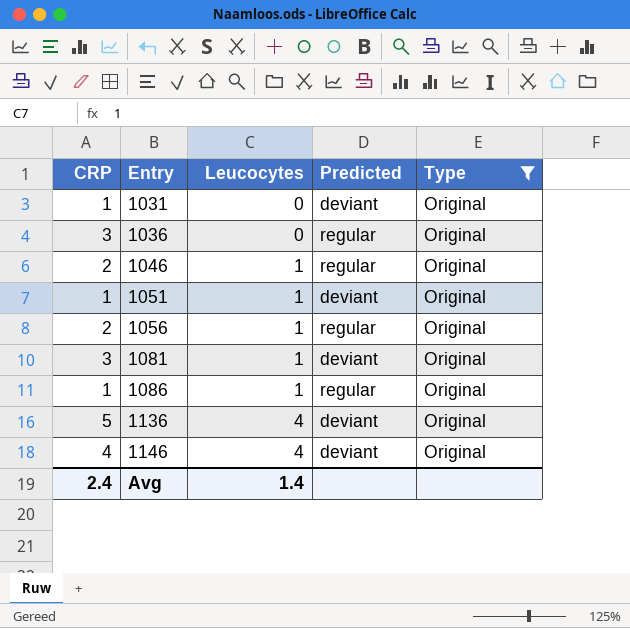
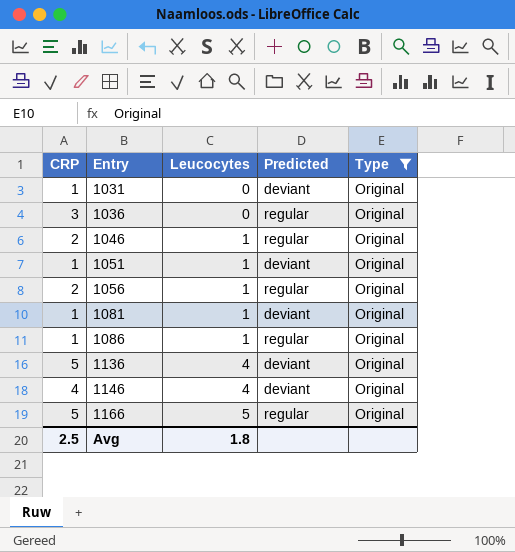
1081 | CRP: 3 -> 1
row 1166: none -> 5 | 5 | regular | Original
Avg | CRP: 2.4 -> 2.5
Avg | Leucocytes: 1.4 -> 1.8

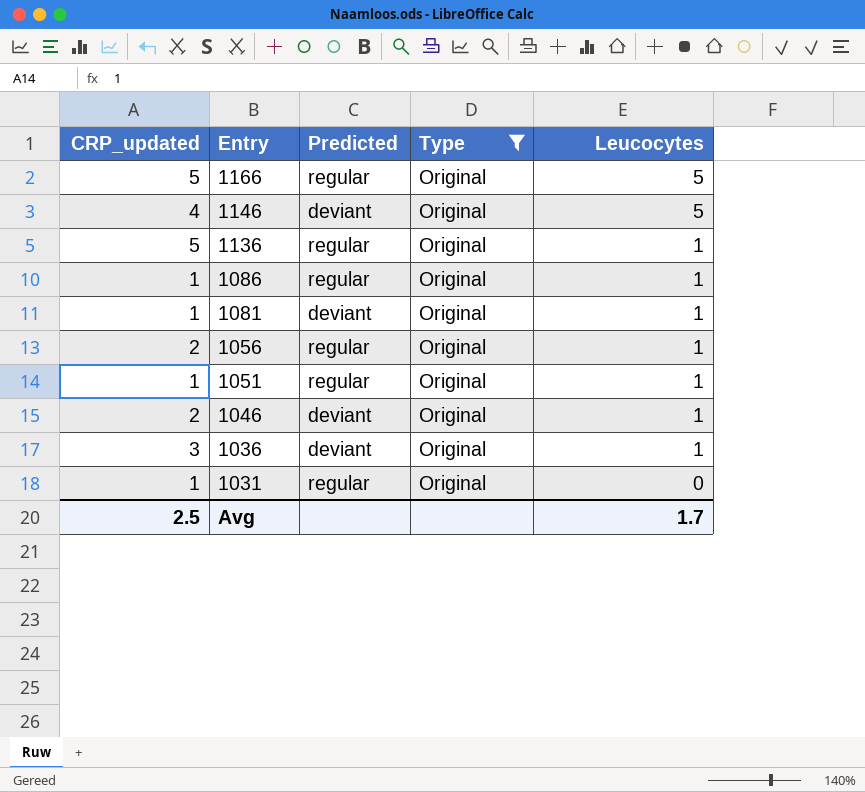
row order: Entry ascending -> Entry descending
column name: CRP -> CRP_updated
column Leucocytes | position: 3 -> 5
1146 | Leucocytes: 4 -> 5
1136 | Predicted: deviant -> regular
1136 | Leucocytes: 4 -> 1
1051 | Predicted: deviant -> regular
1046 | Predicted: regular -> deviant
1036 | Predicted: regular -> deviant
1036 | Leucocytes: 0 -> 1
1031 | Predicted: deviant -> regular
Avg | Leucocytes: 1.8 -> 1.7

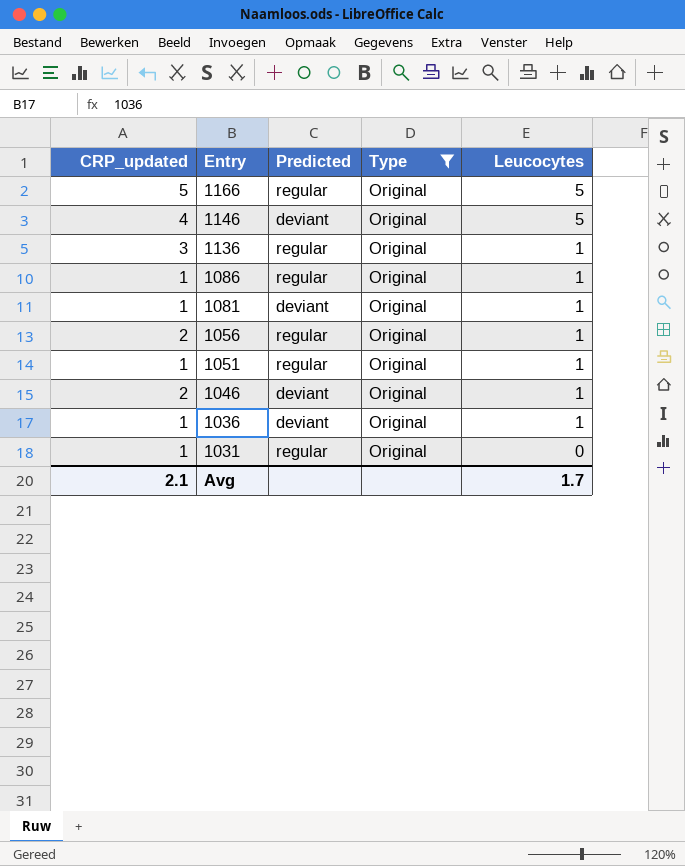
1136 | CRP_updated: 5 -> 3
1036 | CRP_updated: 3 -> 1
Avg | CRP_updated: 2.5 -> 2.1

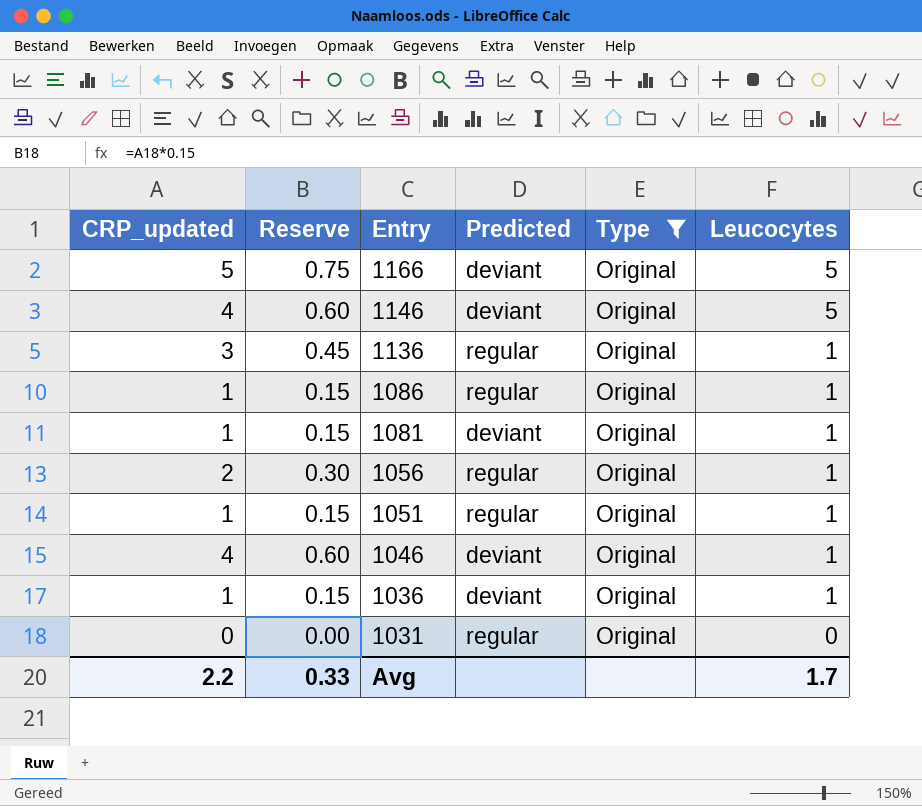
column Reserve | formula: none -> [CRP_updated] * 0.15
1166 | Predicted: regular -> deviant
1046 | CRP_updated: 2 -> 4
1031 | CRP_updated: 1 -> 0
Avg | CRP_updated: 2.1 -> 2.2

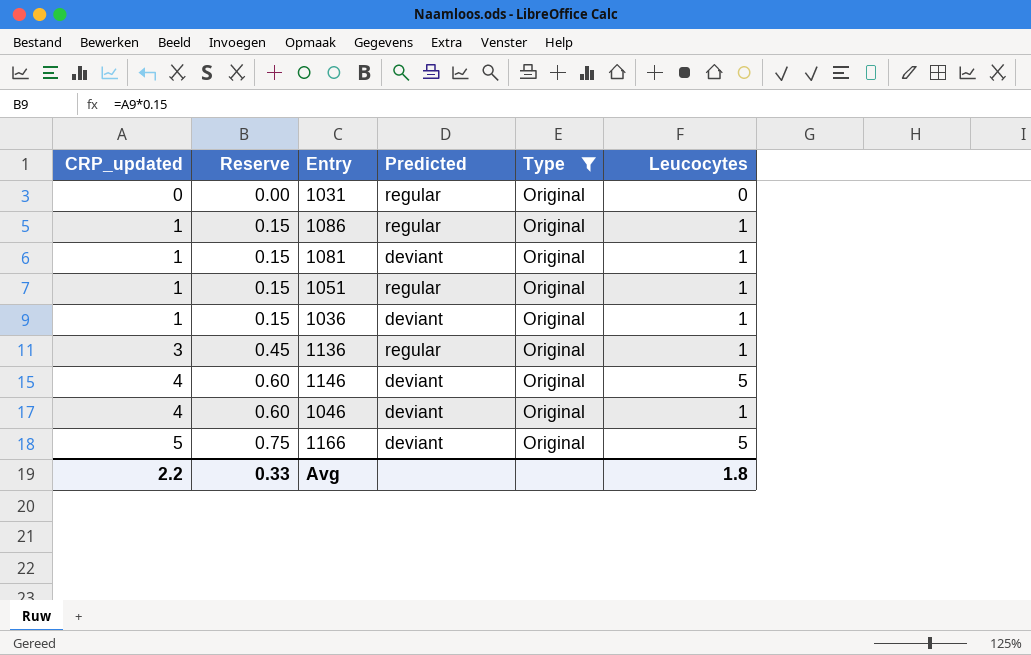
row order: Entry descending -> CRP_updated ascending
row 1056: 2 | 0.30 | regular | Original | 1 -> none
Avg | Leucocytes: 1.7 -> 1.8

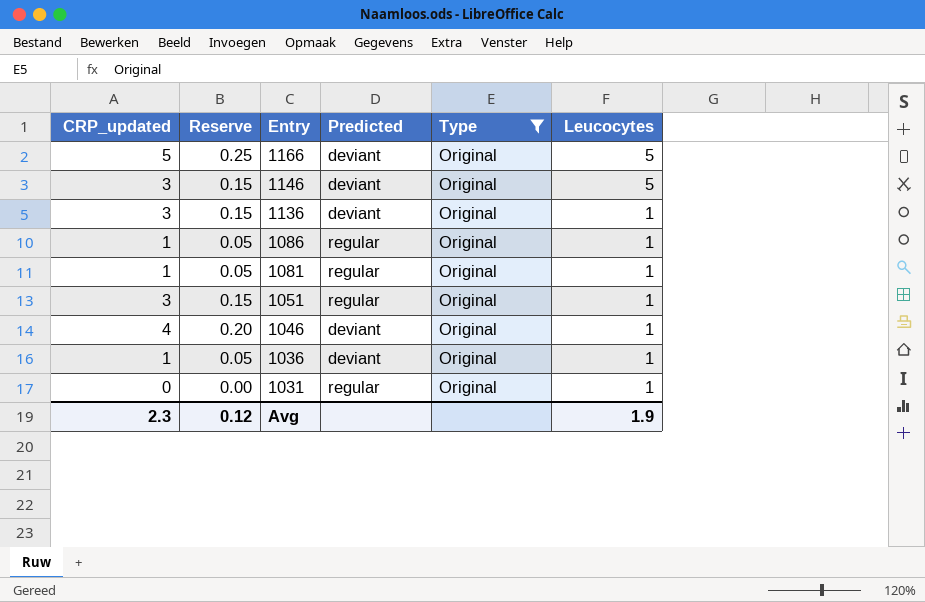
row order: CRP_updated ascending -> Entry descending
column Reserve | formula: [CRP_updated] * 0.15 -> [CRP_updated] * 0.05
1146 | CRP_updated: 4 -> 3
1136 | Predicted: regular -> deviant
1081 | Predicted: deviant -> regular
1051 | CRP_updated: 1 -> 3
1031 | Leucocytes: 0 -> 1
Avg | CRP_updated: 2.2 -> 2.3
Avg | Reserve: 0.33 -> 0.12
Avg | Leucocytes: 1.8 -> 1.9

